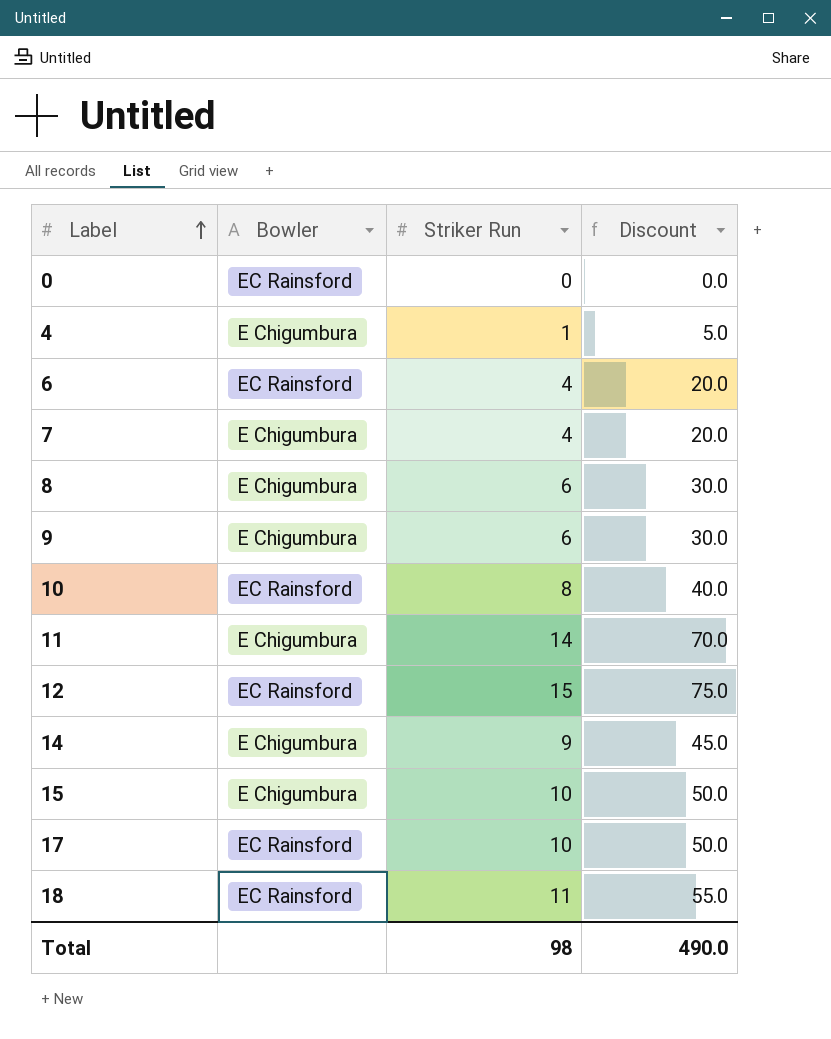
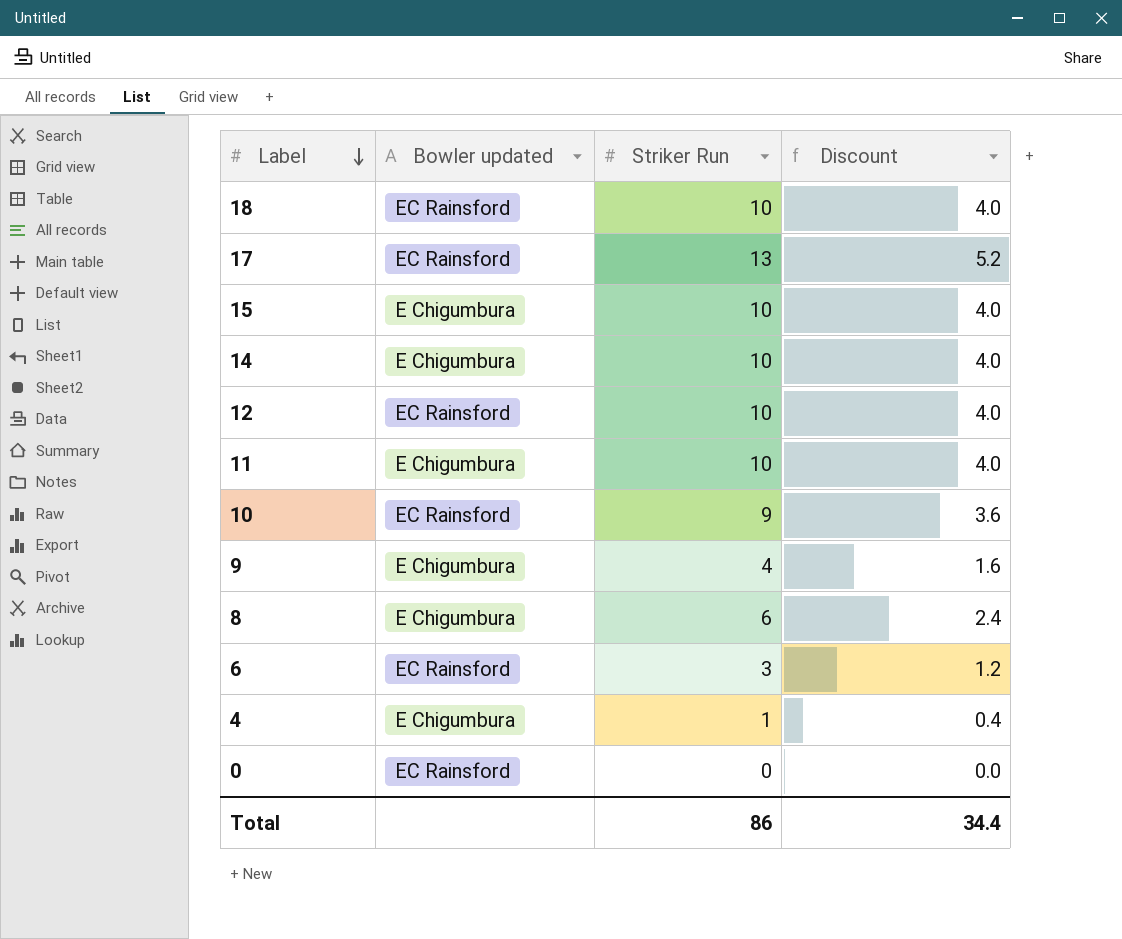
row order: Label ascending -> Label descending
column name: Bowler -> Bowler updated
column Discount | formula: [Striker Run] * 5 -> [Striker Run] * 0.4
row 7: E Chigumbura | 4 | 20.0 -> none
18 | Striker Run: 11 -> 10
17 | Striker Run: 10 -> 13
14 | Striker Run: 9 -> 10
12 | Striker Run: 15 -> 10
11 | Striker Run: 14 -> 10
10 | Striker Run: 8 -> 9
9 | Striker Run: 6 -> 4
6 | Striker Run: 4 -> 3
Total | Striker Run: 98 -> 86
Total | Discount: 490.0 -> 34.4

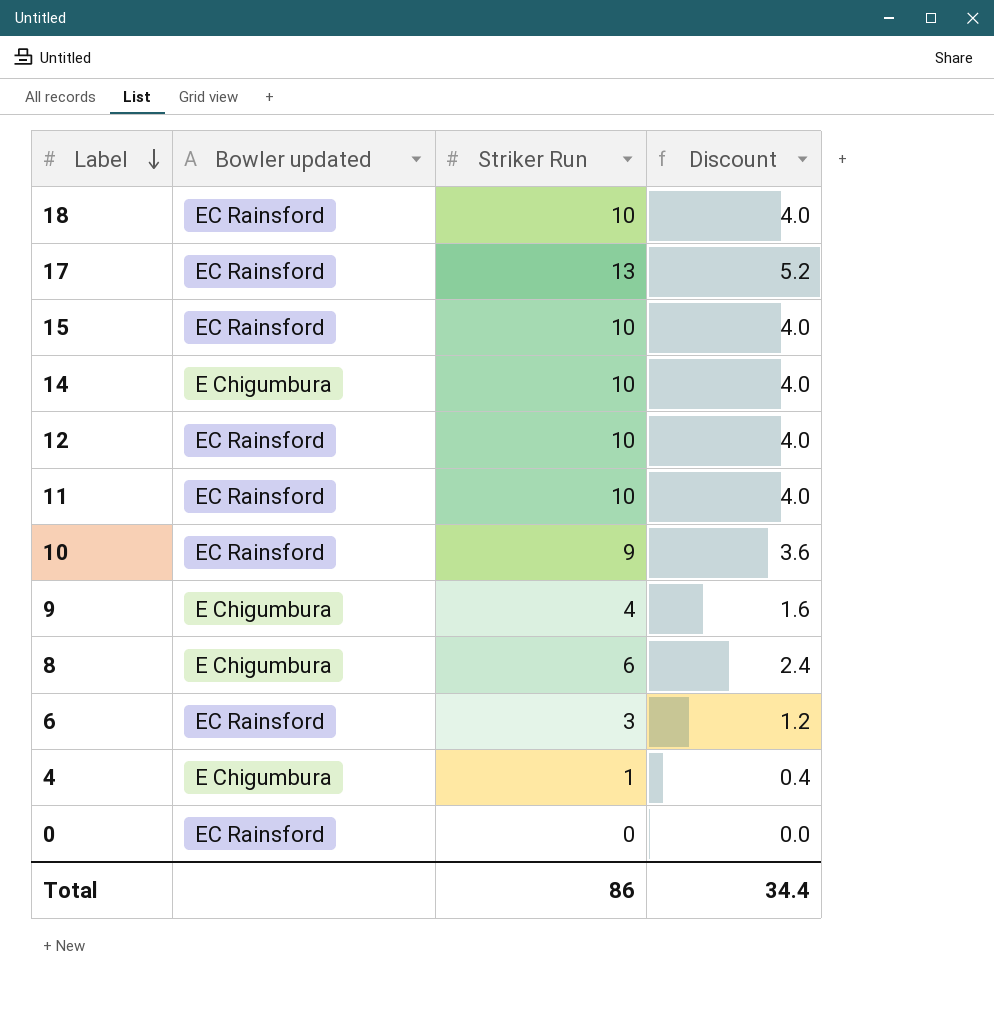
15 | Bowler updated: E Chigumbura -> EC Rainsford
11 | Bowler updated: E Chigumbura -> EC Rainsford

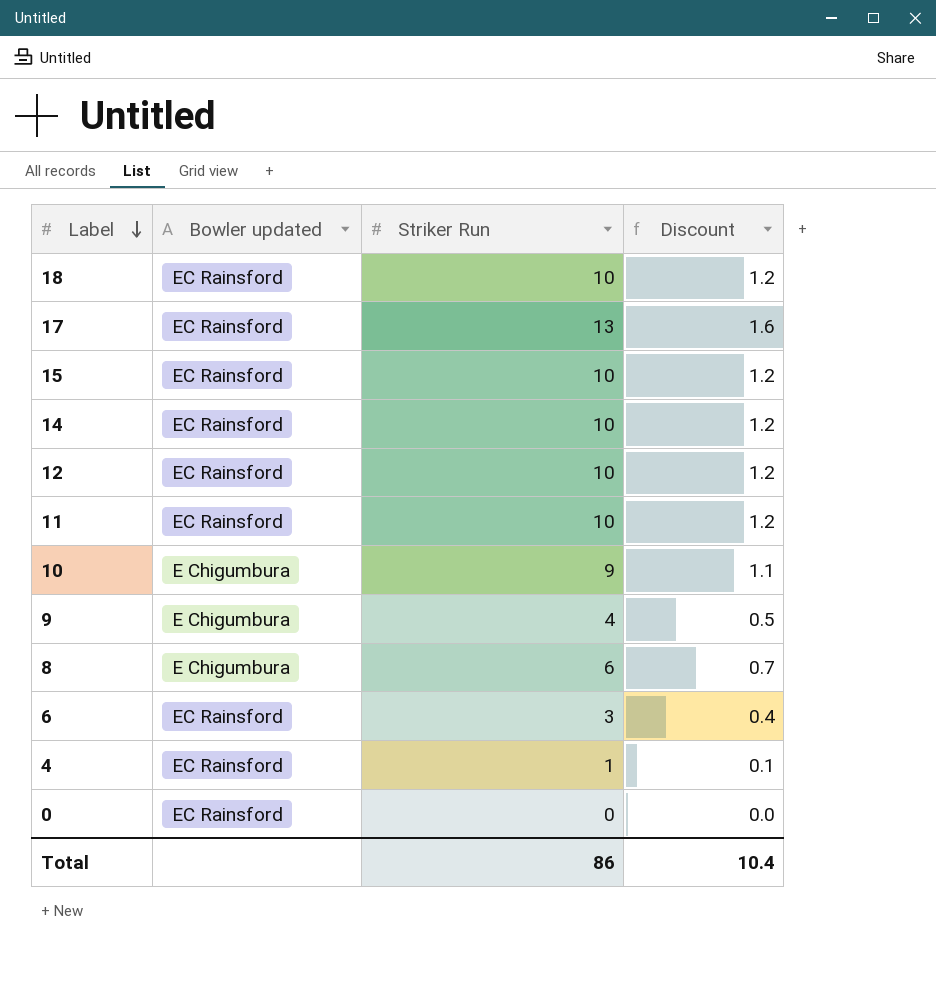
column Discount | formula: [Striker Run] * 0.4 -> [Striker Run] * 0.12
14 | Bowler updated: E Chigumbura -> EC Rainsford
10 | Bowler updated: EC Rainsford -> E Chigumbura
4 | Bowler updated: E Chigumbura -> EC Rainsford
Total | Discount: 34.4 -> 10.4

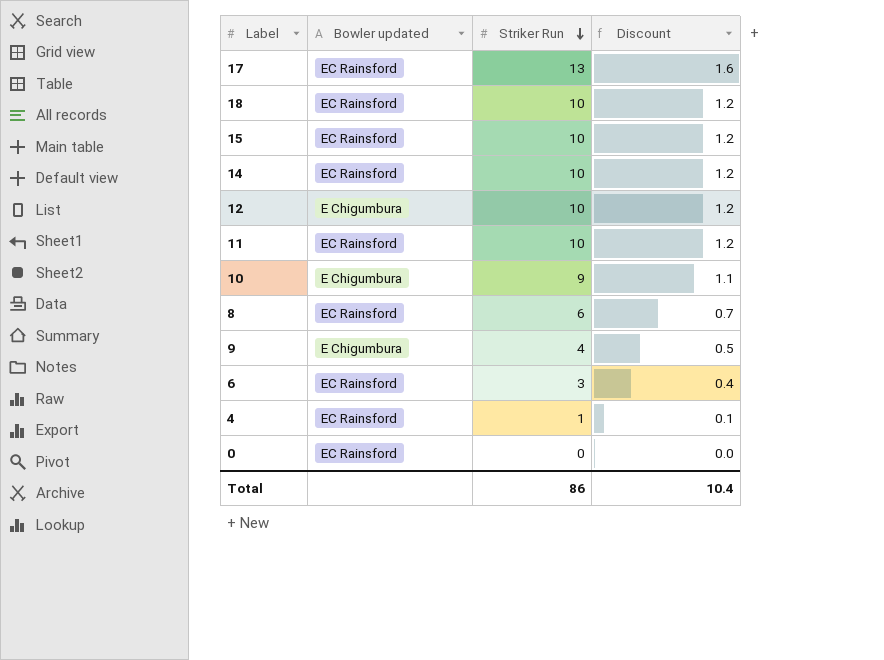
row order: Label descending -> Striker Run descending
12 | Bowler updated: EC Rainsford -> E Chigumbura
8 | Bowler updated: E Chigumbura -> EC Rainsford

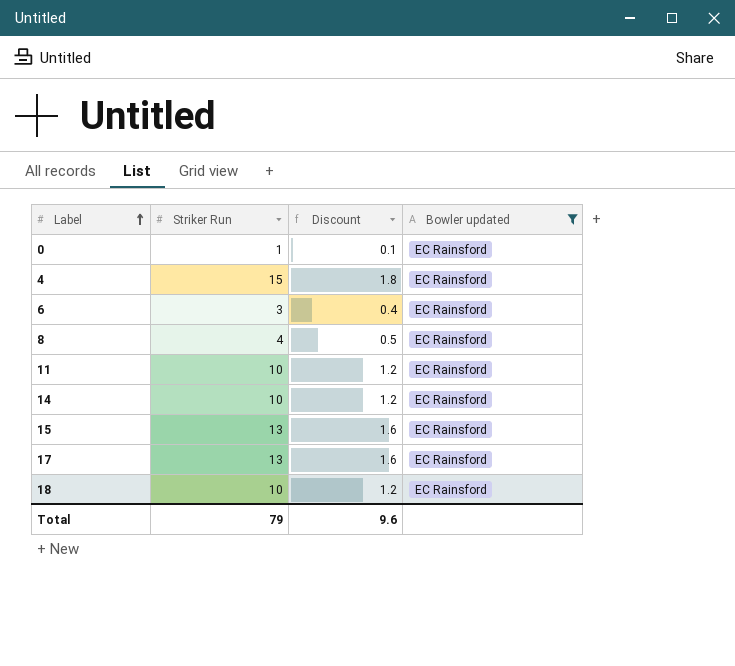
filter: none -> Bowler updated = EC Rainsford
row order: Striker Run descending -> Label ascending
column Bowler updated | position: 2 -> 4
0 | Striker Run: 0 -> 1
0 | Discount: 0.0 -> 0.1
4 | Striker Run: 1 -> 15
4 | Discount: 0.1 -> 1.8
8 | Striker Run: 6 -> 4
8 | Discount: 0.7 -> 0.5
15 | Striker Run: 10 -> 13
15 | Discount: 1.2 -> 1.6
Total | Striker Run: 86 -> 79
Total | Discount: 10.4 -> 9.6

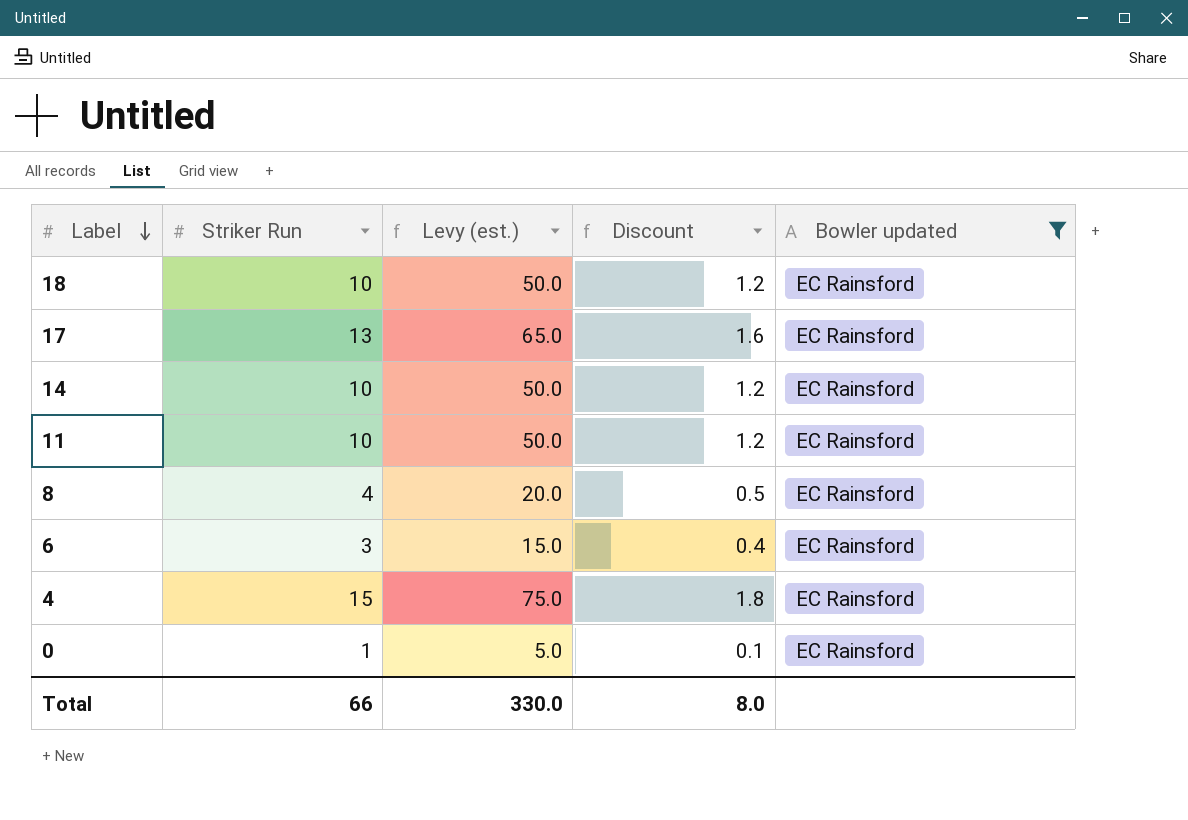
row order: Label ascending -> Label descending
column Levy (est.) | formula: none -> [Striker Run] * 5
row 15: 13 | 1.6 | EC Rainsford -> none
Total | Striker Run: 79 -> 66
Total | Discount: 9.6 -> 8.0

